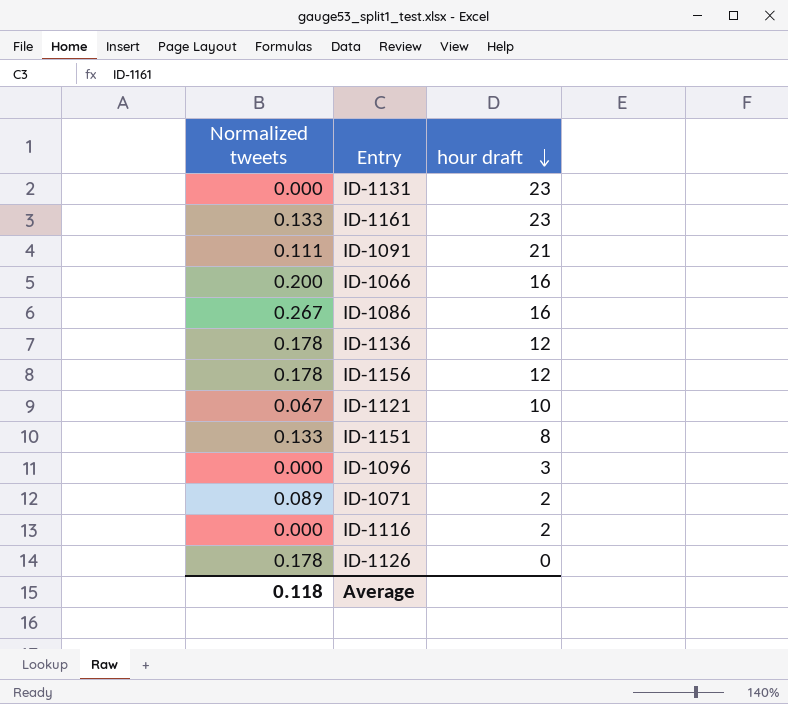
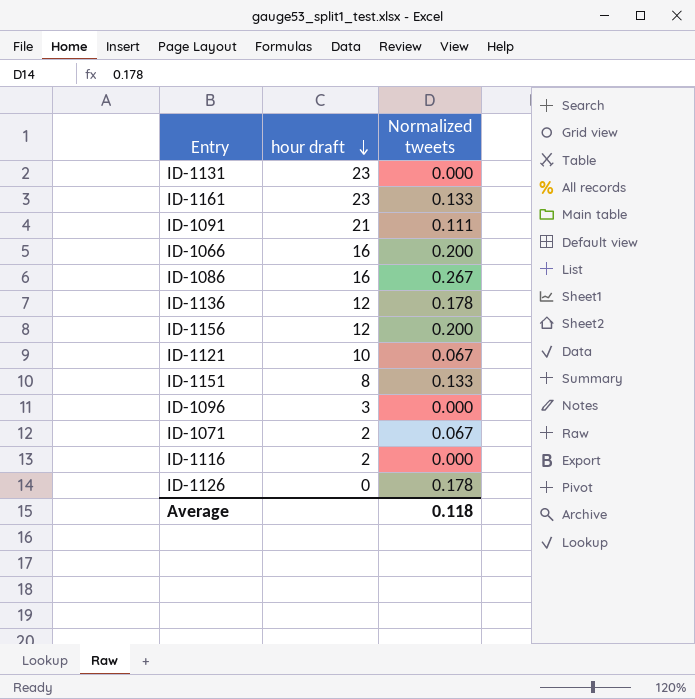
column Normalized tweets | position: 1 -> 3
ID-1156 | Normalized tweets: 0.178 -> 0.200
ID-1071 | Normalized tweets: 0.089 -> 0.067

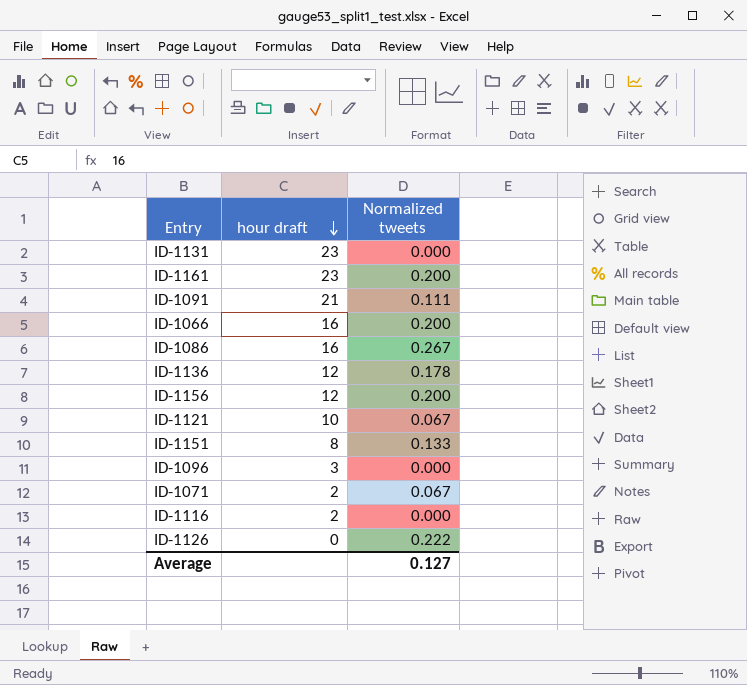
ID-1161 | Normalized tweets: 0.133 -> 0.200
ID-1126 | Normalized tweets: 0.178 -> 0.222
Average | Normalized tweets: 0.118 -> 0.127

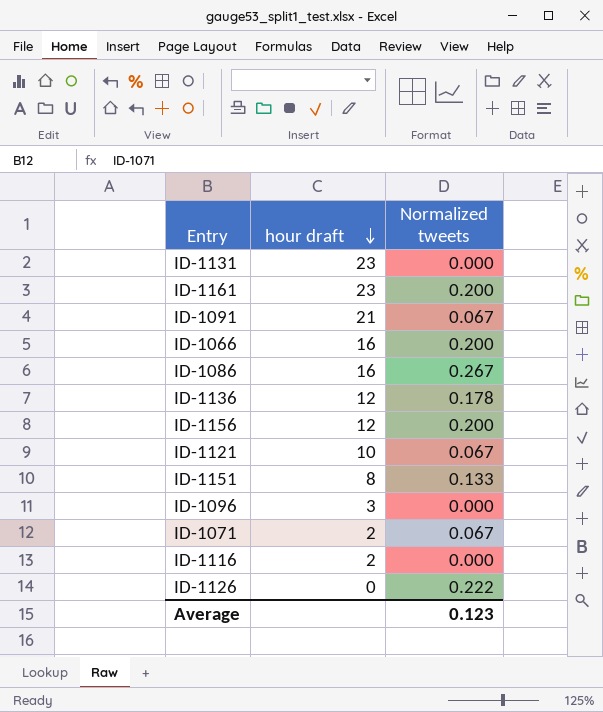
ID-1091 | Normalized tweets: 0.111 -> 0.067
Average | Normalized tweets: 0.127 -> 0.123

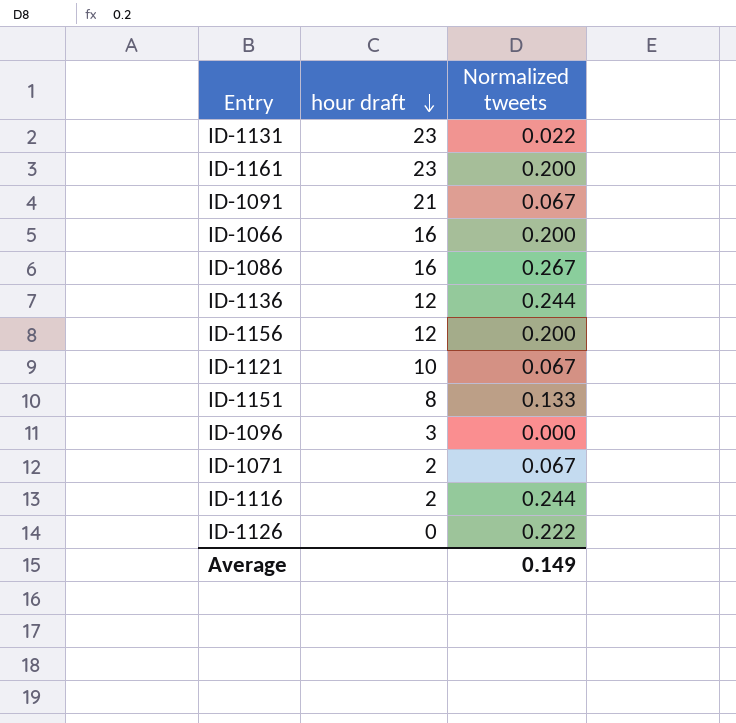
ID-1131 | Normalized tweets: 0.000 -> 0.022
ID-1136 | Normalized tweets: 0.178 -> 0.244
ID-1116 | Normalized tweets: 0.000 -> 0.244
Average | Normalized tweets: 0.123 -> 0.149

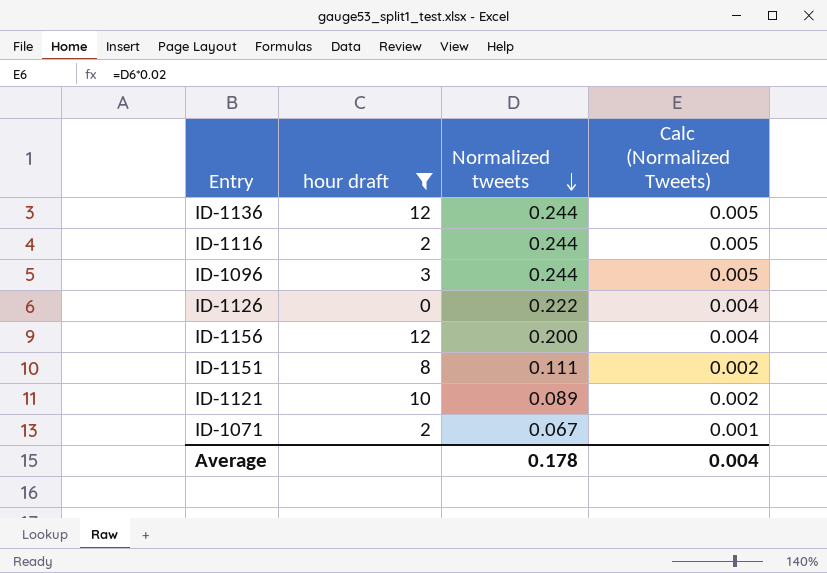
filter: none -> hour draft <= 12
row order: hour draft descending -> Normalized tweets descending
column Calc (Normalized Tweets) | formula: none -> [Normalized tweets] * 0.02
ID-1096 | Normalized tweets: 0.000 -> 0.244
ID-1151 | Normalized tweets: 0.133 -> 0.111
ID-1121 | Normalized tweets: 0.067 -> 0.089
Average | Normalized tweets: 0.149 -> 0.178

